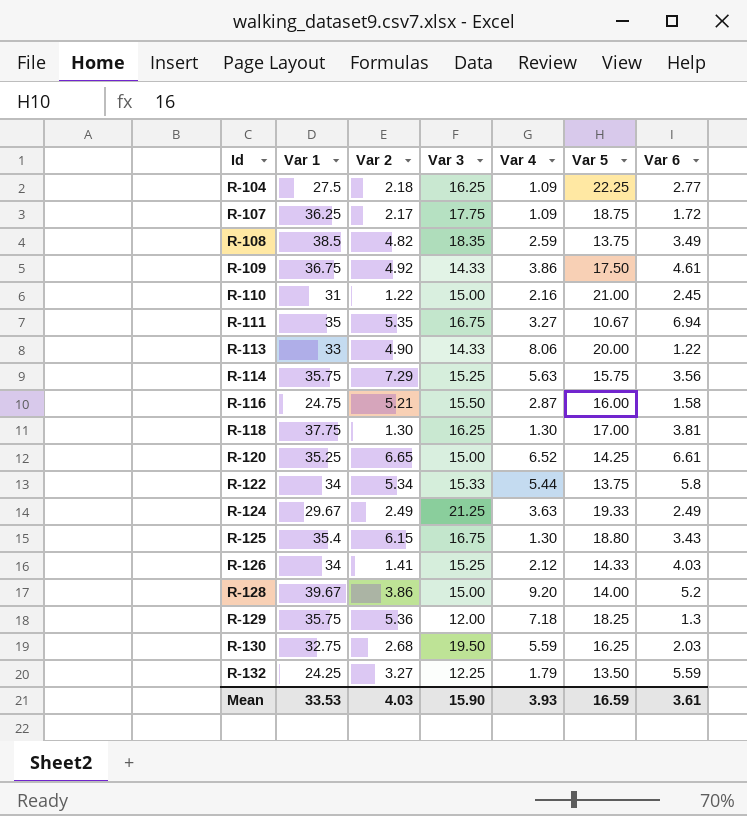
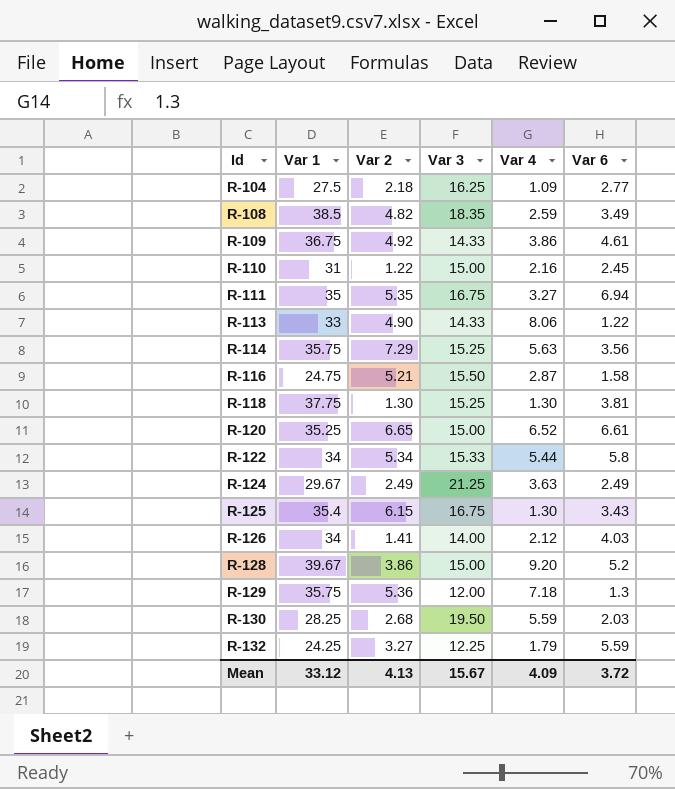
column Var 5 | position: 6 -> none
row R-107: 36.25 | 2.17 | 17.75 | 1.09 | 18.75 | 1.72 -> none
R-118 | Var 3: 16.25 -> 15.25
R-126 | Var 3: 15.25 -> 14.00
R-130 | Var 1: 32.75 -> 28.25
Mean | Var 1: 33.53 -> 33.12
Mean | Var 2: 4.03 -> 4.13
Mean | Var 3: 15.90 -> 15.67
Mean | Var 4: 3.93 -> 4.09
Mean | Var 6: 3.61 -> 3.72

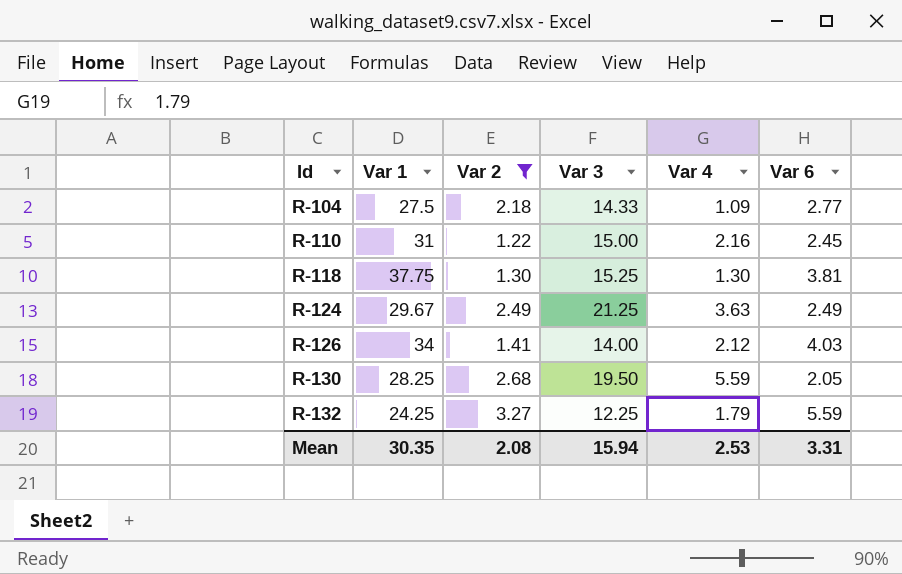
filter: none -> Var 2 <= 3.27
R-104 | Var 3: 16.25 -> 14.33
R-130 | Var 6: 2.03 -> 2.05
Mean | Var 1: 33.12 -> 30.35
Mean | Var 2: 4.13 -> 2.08
Mean | Var 3: 15.67 -> 15.94
Mean | Var 4: 4.09 -> 2.53
Mean | Var 6: 3.72 -> 3.31

